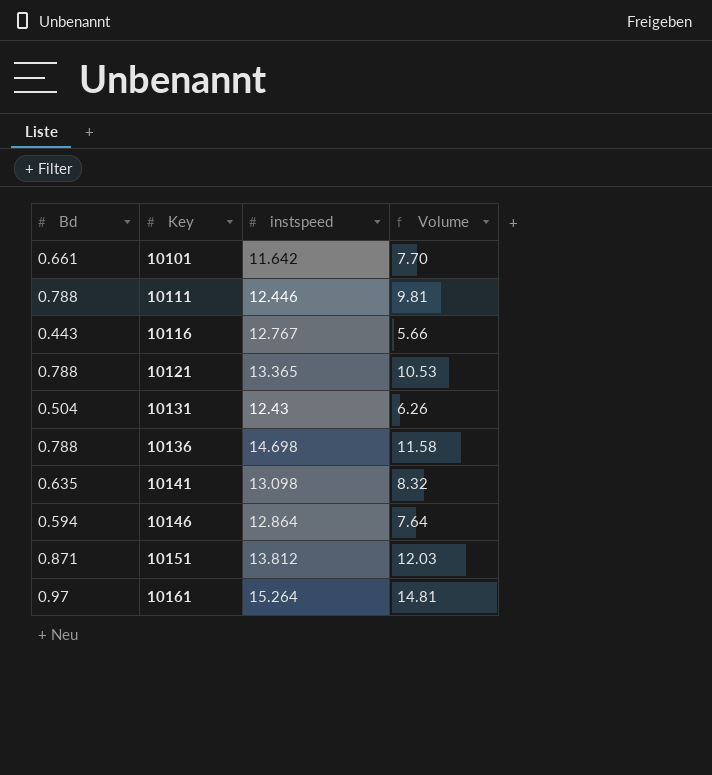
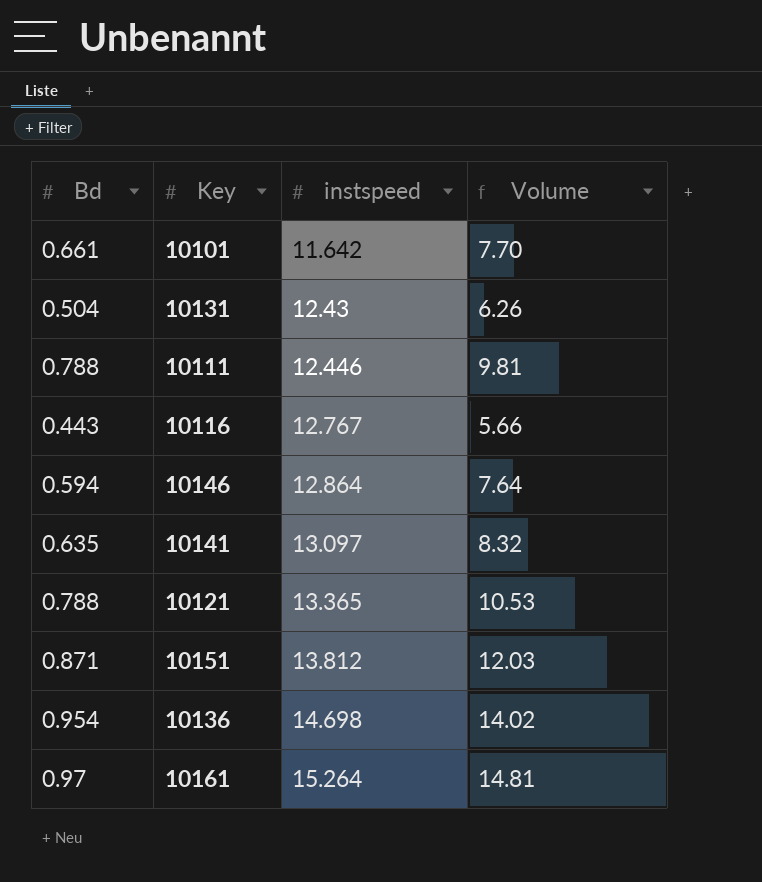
row order: Key ascending -> instspeed ascending
10141 | instspeed: 13.098 -> 13.097
10136 | Bd: 0.788 -> 0.954
10136 | Volume: 11.58 -> 14.02

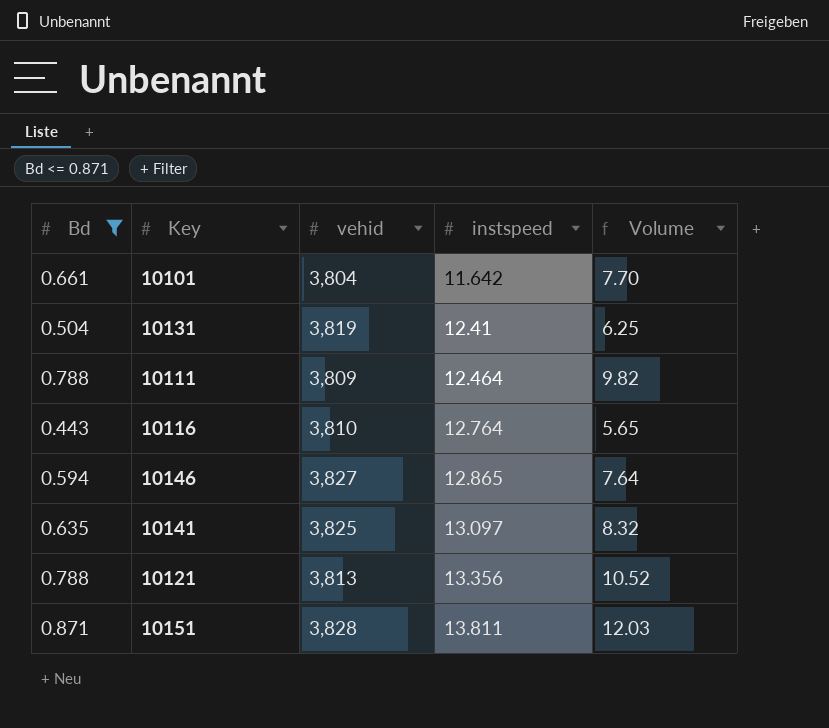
filter: none -> Bd <= 0.871
column vehid | position: none -> 3
10131 | instspeed: 12.43 -> 12.41
10131 | Volume: 6.26 -> 6.25
10111 | instspeed: 12.446 -> 12.464
10111 | Volume: 9.81 -> 9.82
10116 | instspeed: 12.767 -> 12.764
10116 | Volume: 5.66 -> 5.65
10146 | instspeed: 12.864 -> 12.865
10121 | instspeed: 13.365 -> 13.356
10121 | Volume: 10.53 -> 10.52
10151 | instspeed: 13.812 -> 13.811

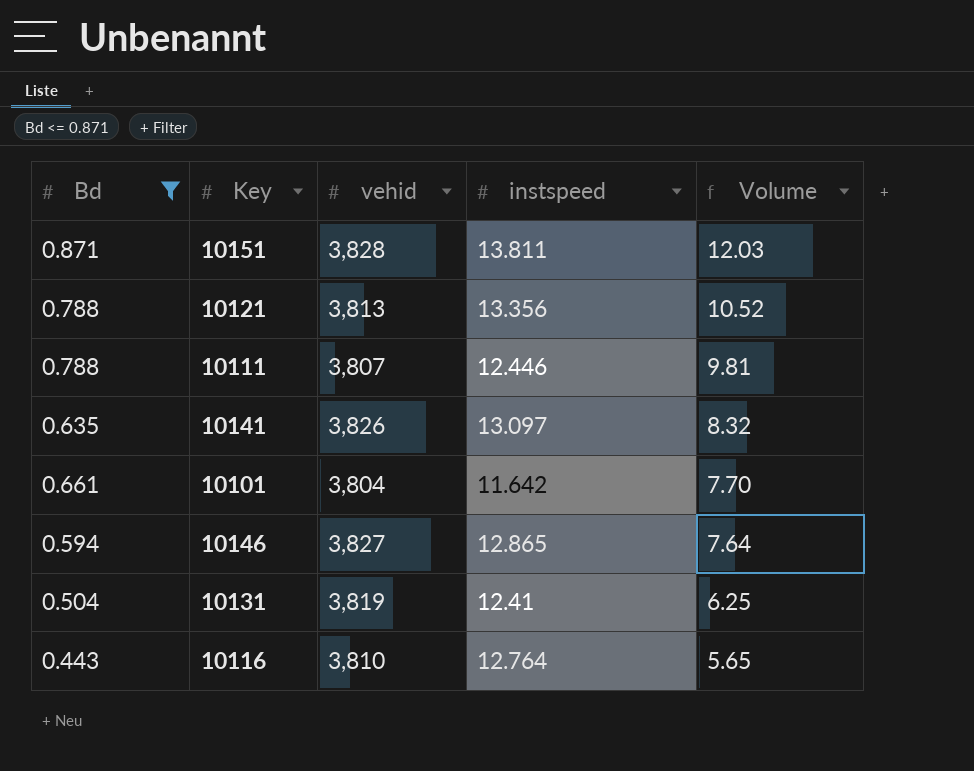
row order: instspeed ascending -> Volume descending
10111 | vehid: 3,809 -> 3,807
10111 | instspeed: 12.464 -> 12.446
10111 | Volume: 9.82 -> 9.81
10141 | vehid: 3,825 -> 3,826

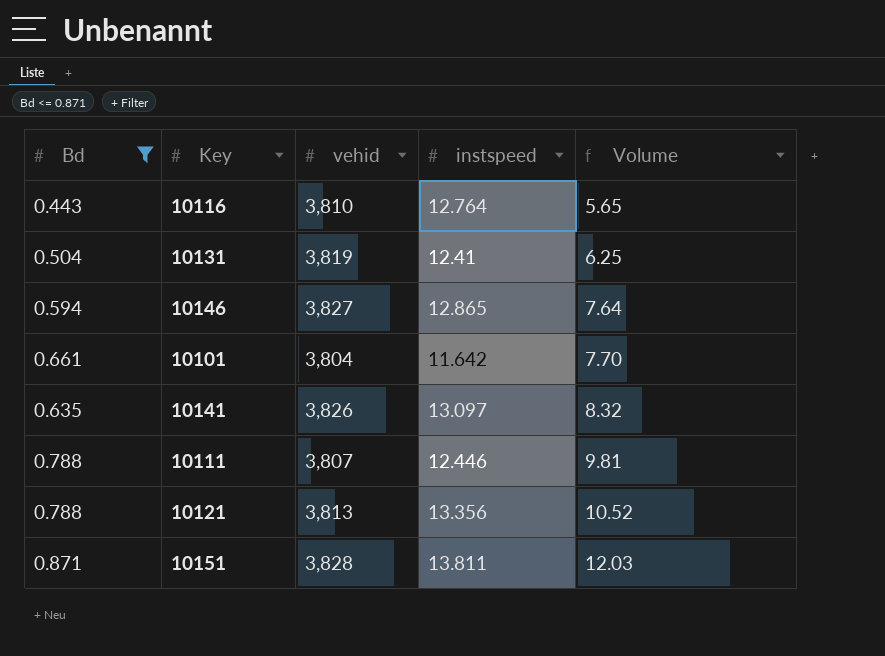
row order: Volume descending -> Volume ascending

